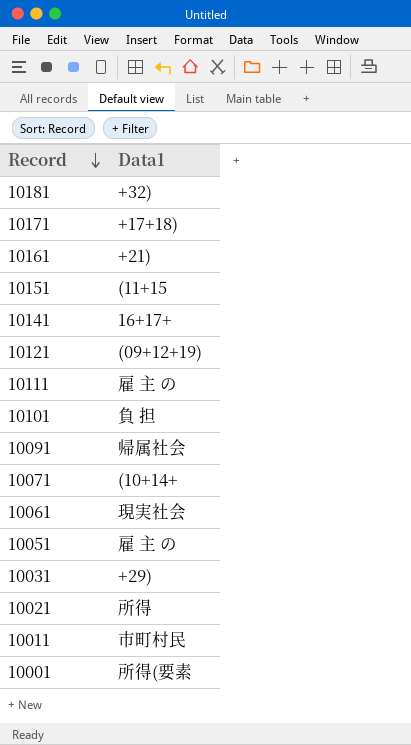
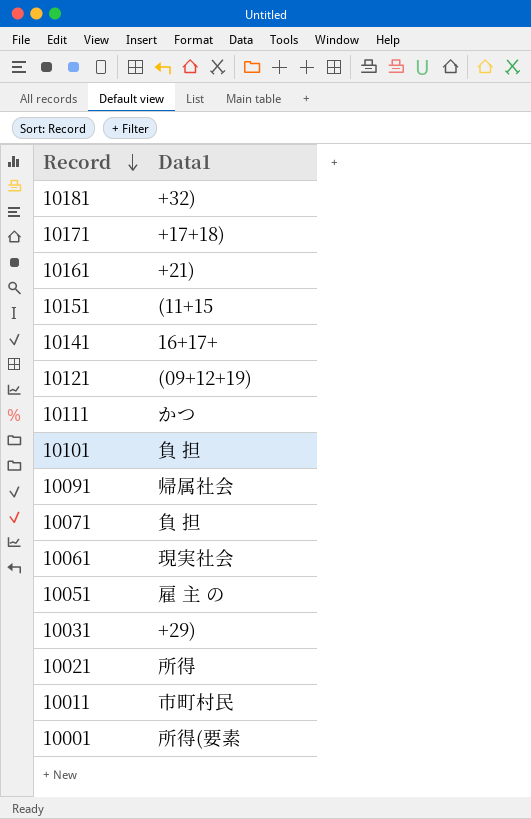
10111 | Data1: 雇 主 の -> かつ
10071 | Data1: (10+14+ -> 負 担

